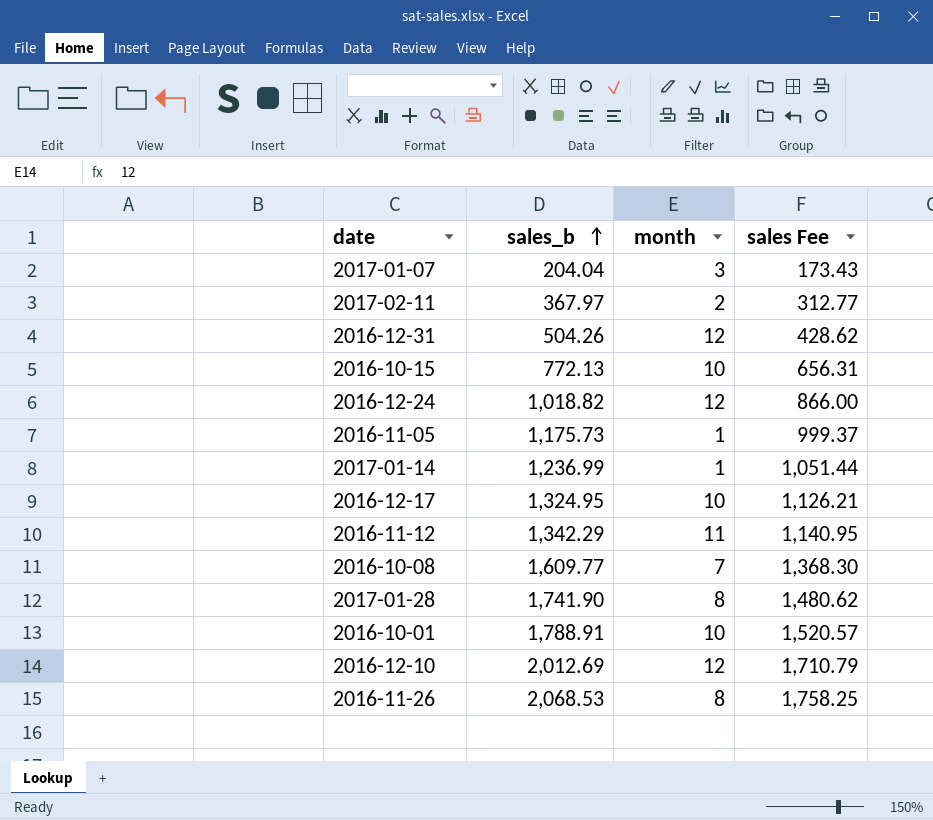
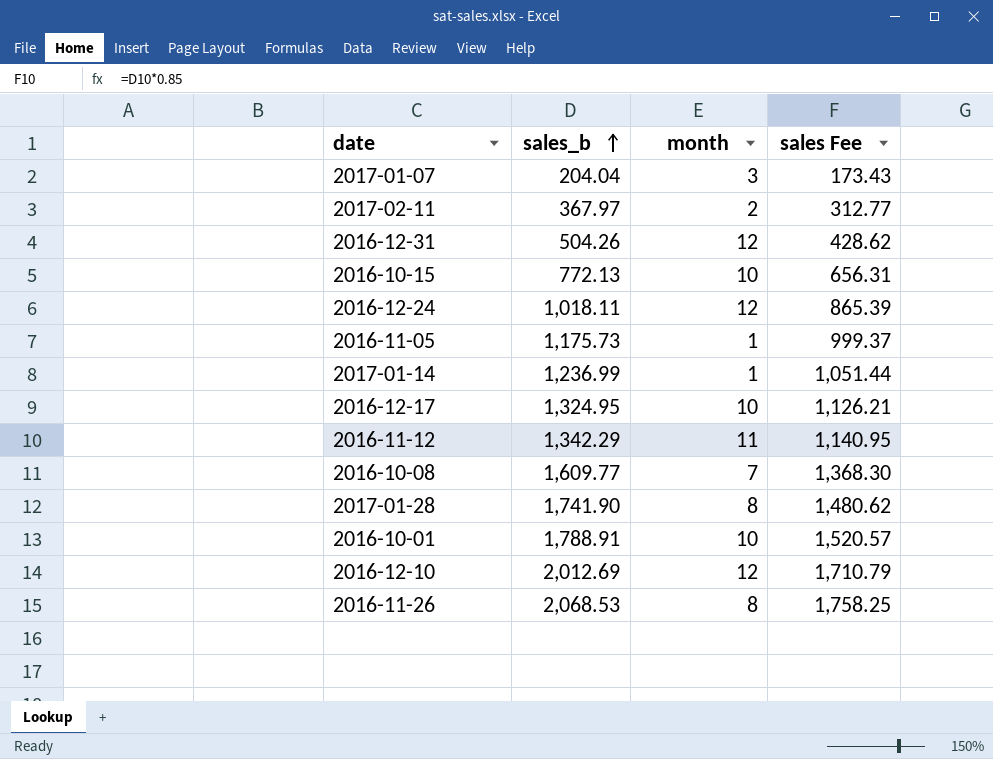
2016-12-24 | sales_b: 1,018.82 -> 1,018.11
2016-12-24 | sales Fee: 866.00 -> 865.39

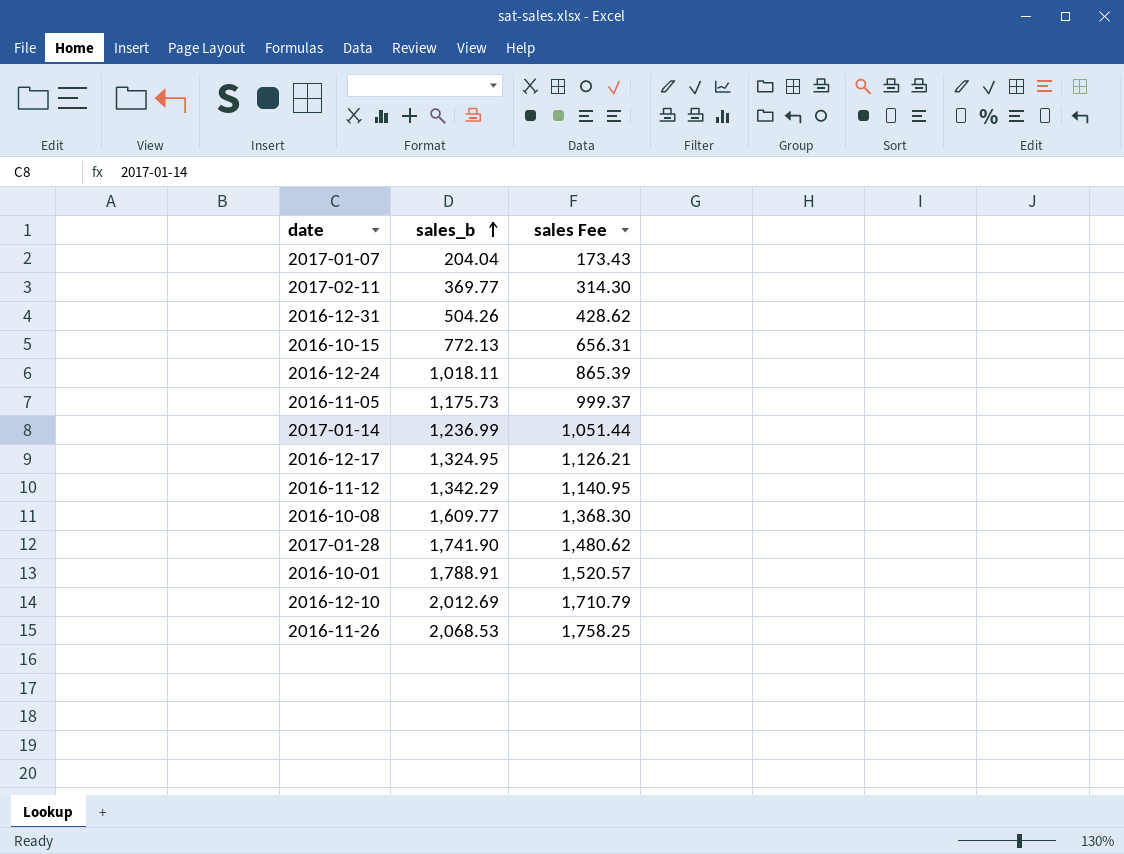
column month | position: 3 -> none
2017-02-11 | sales_b: 367.97 -> 369.77
2017-02-11 | sales Fee: 312.77 -> 314.30

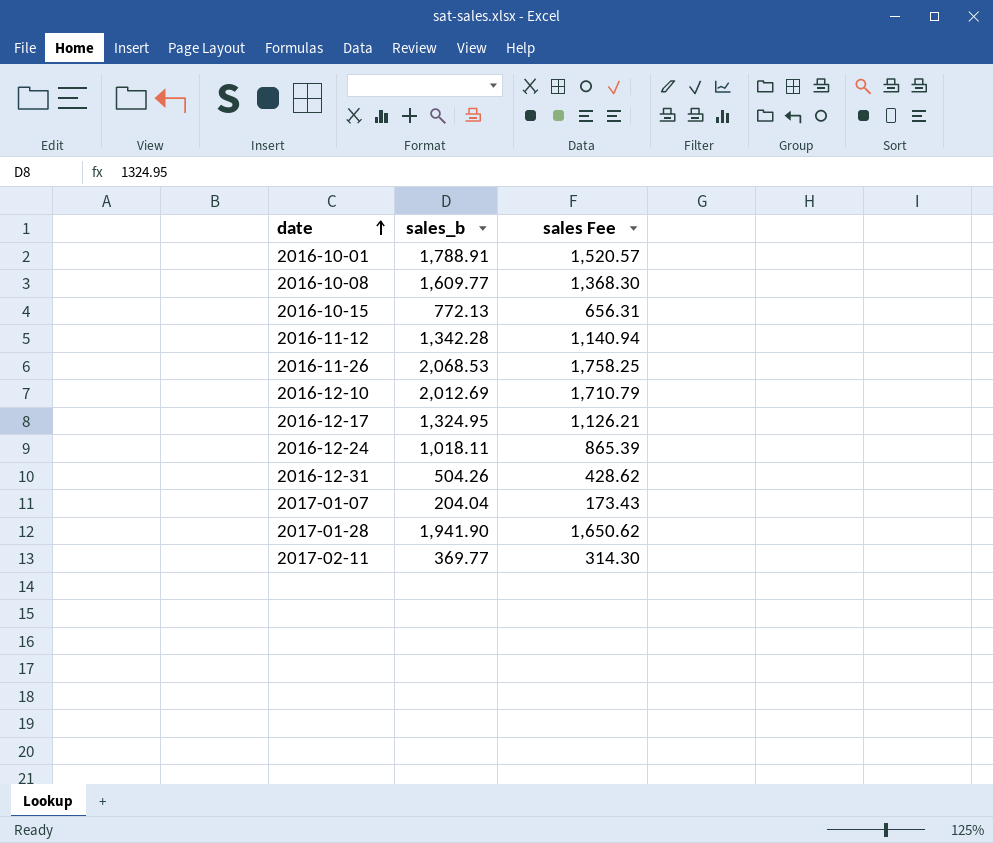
row order: sales_b ascending -> date ascending
row 2016-11-05: 1,175.73 | 999.37 -> none
row 2017-01-14: 1,236.99 | 1,051.44 -> none
2016-11-12 | sales_b: 1,342.29 -> 1,342.28
2016-11-12 | sales Fee: 1,140.95 -> 1,140.94
2017-01-28 | sales_b: 1,741.90 -> 1,941.90
2017-01-28 | sales Fee: 1,480.62 -> 1,650.62

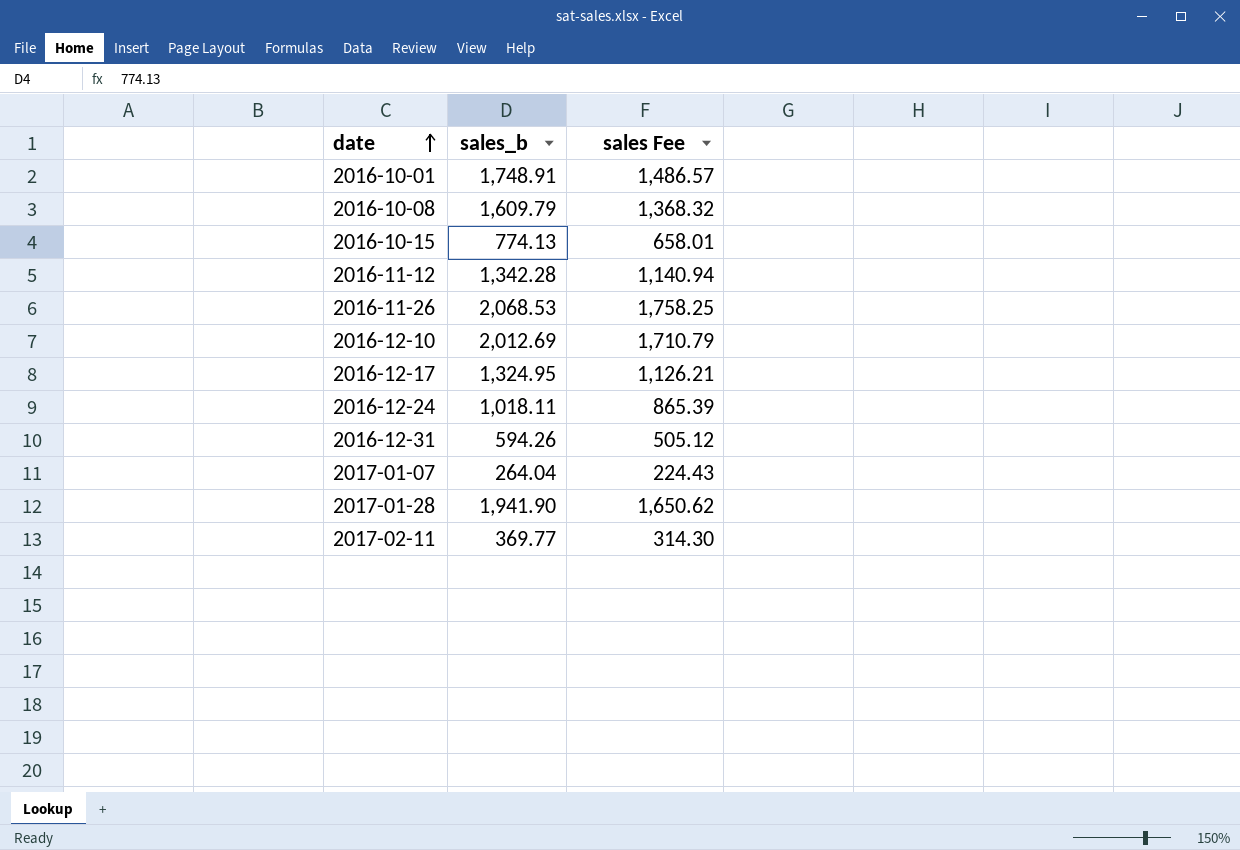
2016-10-01 | sales_b: 1,788.91 -> 1,748.91
2016-10-01 | sales Fee: 1,520.57 -> 1,486.57
2016-10-08 | sales_b: 1,609.77 -> 1,609.79
2016-10-08 | sales Fee: 1,368.30 -> 1,368.32
2016-10-15 | sales_b: 772.13 -> 774.13
2016-10-15 | sales Fee: 656.31 -> 658.01
2016-12-31 | sales_b: 504.26 -> 594.26
2016-12-31 | sales Fee: 428.62 -> 505.12
2017-01-07 | sales_b: 204.04 -> 264.04
2017-01-07 | sales Fee: 173.43 -> 224.43

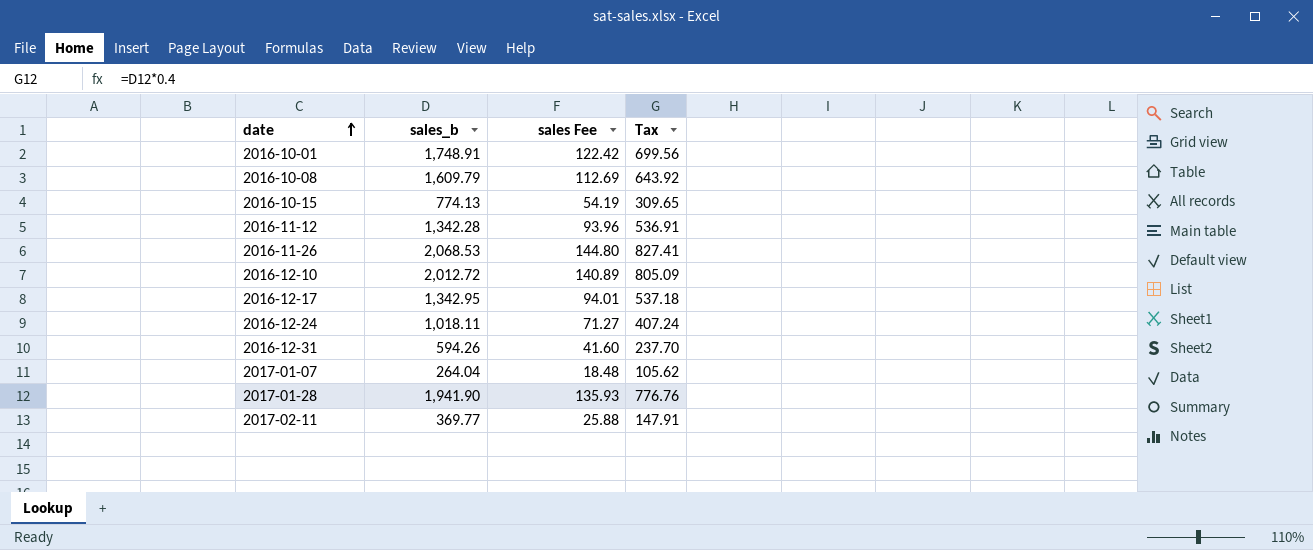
column sales Fee | formula: [sales_b] * 0.85 -> [sales_b] * 0.07
column Tax | formula: none -> [sales_b] * 0.4
2016-12-10 | sales_b: 2,012.69 -> 2,012.72
2016-12-17 | sales_b: 1,324.95 -> 1,342.95

